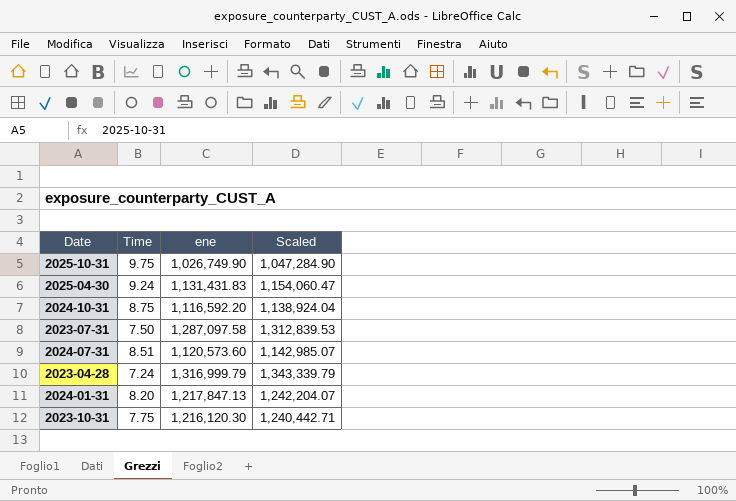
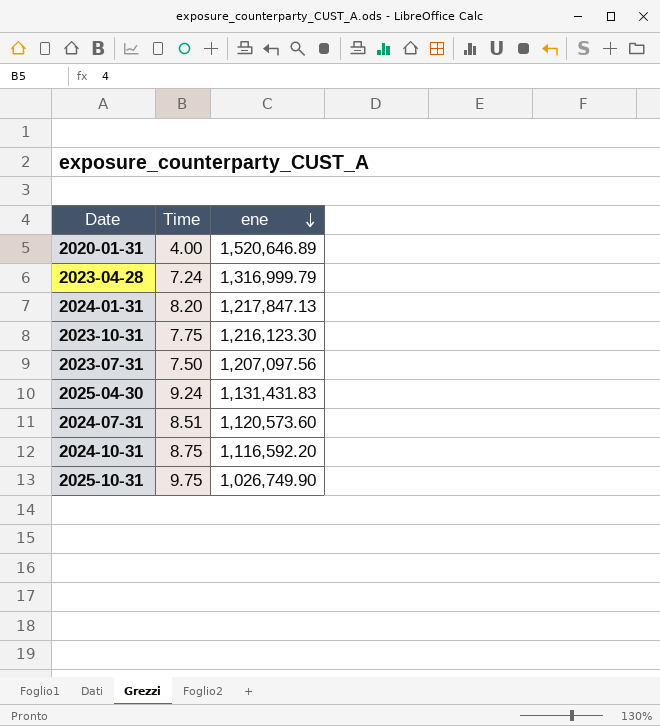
row order: none -> ene descending
column Scaled | formula: [ene] * 1.02 -> none
row 2020-01-31: none -> 4.00 | 1,520,646.89
2023-10-31 | ene: 1,216,120.30 -> 1,216,123.30
2023-07-31 | ene: 1,287,097.58 -> 1,207,097.56

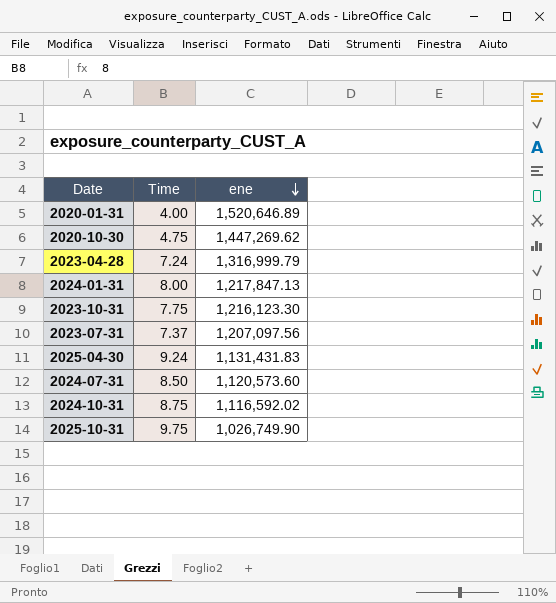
row 2020-10-30: none -> 4.75 | 1,447,269.62
2024-01-31 | Time: 8.20 -> 8.00
2023-07-31 | Time: 7.50 -> 7.37
2024-07-31 | Time: 8.51 -> 8.50
2024-10-31 | ene: 1,116,592.20 -> 1,116,592.02

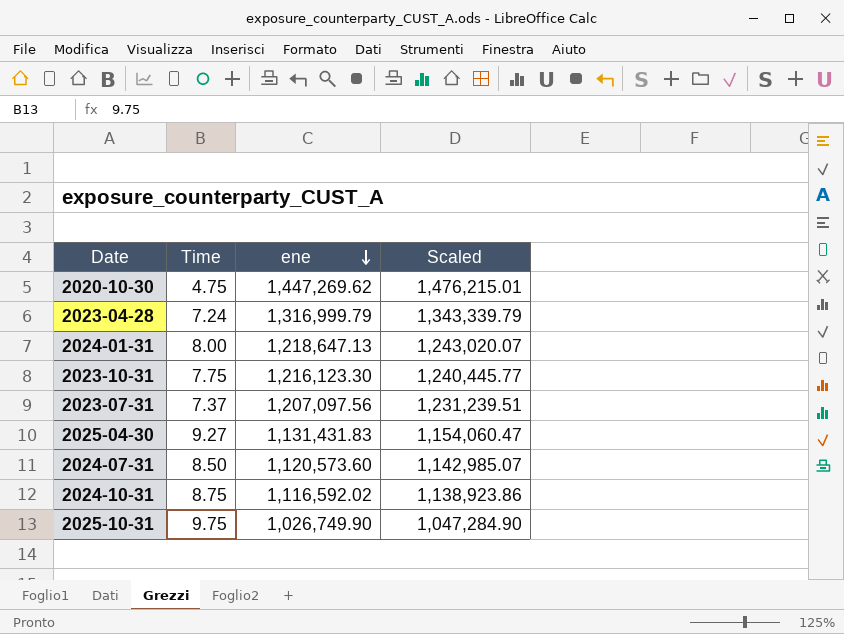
column Scaled | formula: none -> [ene] * 1.02
row 2020-01-31: 4.00 | 1,520,646.89 -> none
2024-01-31 | ene: 1,217,847.13 -> 1,218,647.13
2025-04-30 | Time: 9.24 -> 9.27

